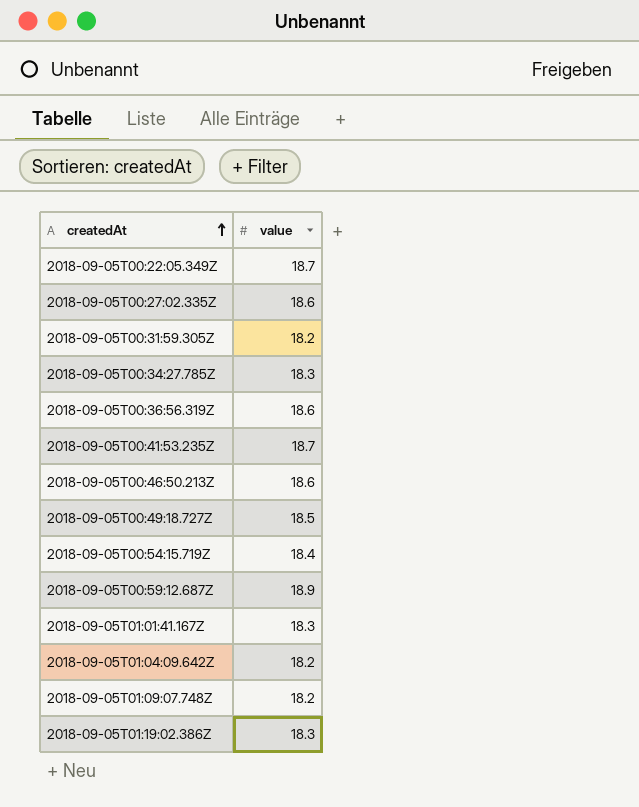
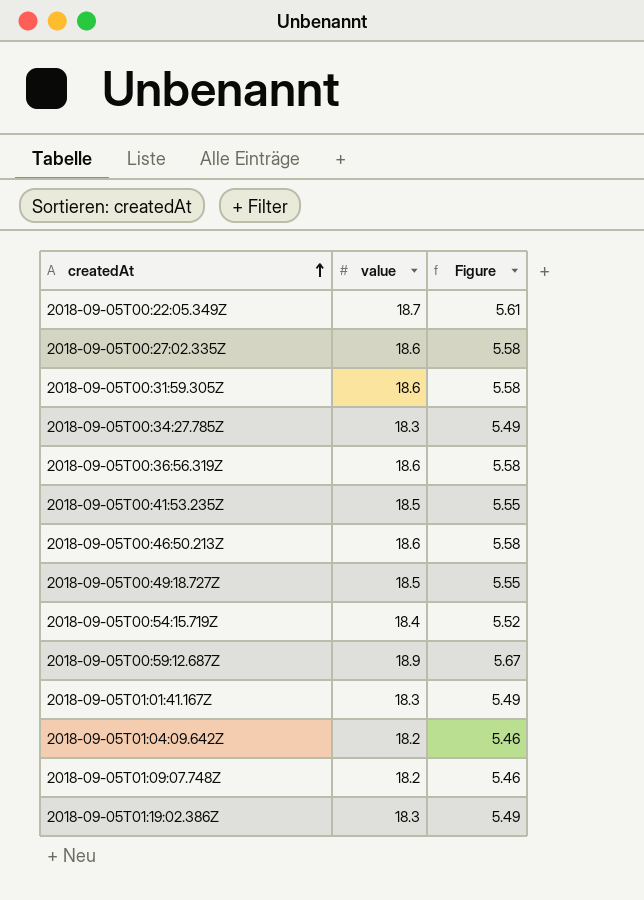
column Figure | formula: none -> [value] * 0.3
2018-09-05T00:31:59.305Z | value: 18.2 -> 18.6
2018-09-05T00:41:53.235Z | value: 18.7 -> 18.5

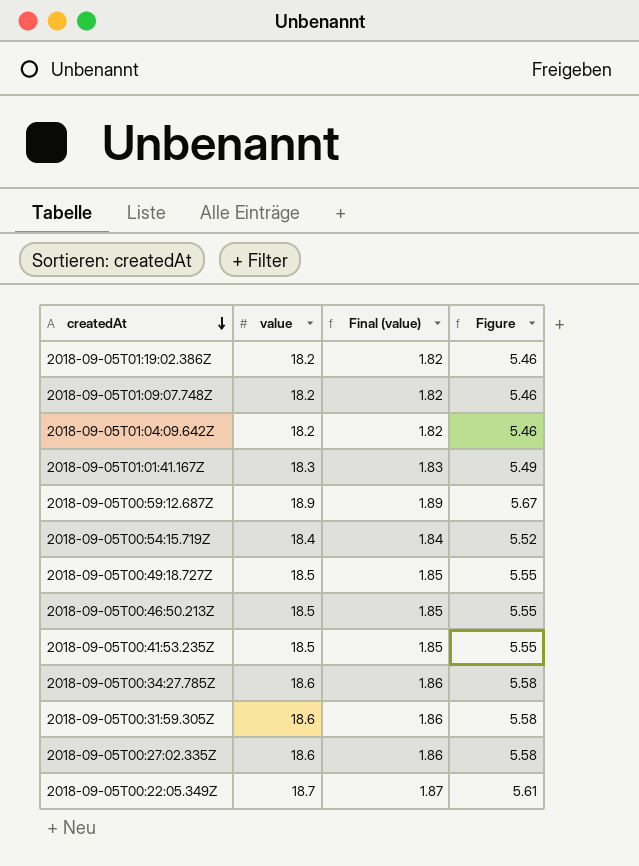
row order: createdAt ascending -> createdAt descending
column Final (value) | formula: none -> [value] * 0.1
row 2018-09-05T00:36:56.319Z: 18.6 | 5.58 -> none
2018-09-05T01:19:02.386Z | value: 18.3 -> 18.2
2018-09-05T01:19:02.386Z | Figure: 5.49 -> 5.46
2018-09-05T00:46:50.213Z | value: 18.6 -> 18.5
2018-09-05T00:46:50.213Z | Figure: 5.58 -> 5.55
2018-09-05T00:34:27.785Z | value: 18.3 -> 18.6
2018-09-05T00:34:27.785Z | Figure: 5.49 -> 5.58

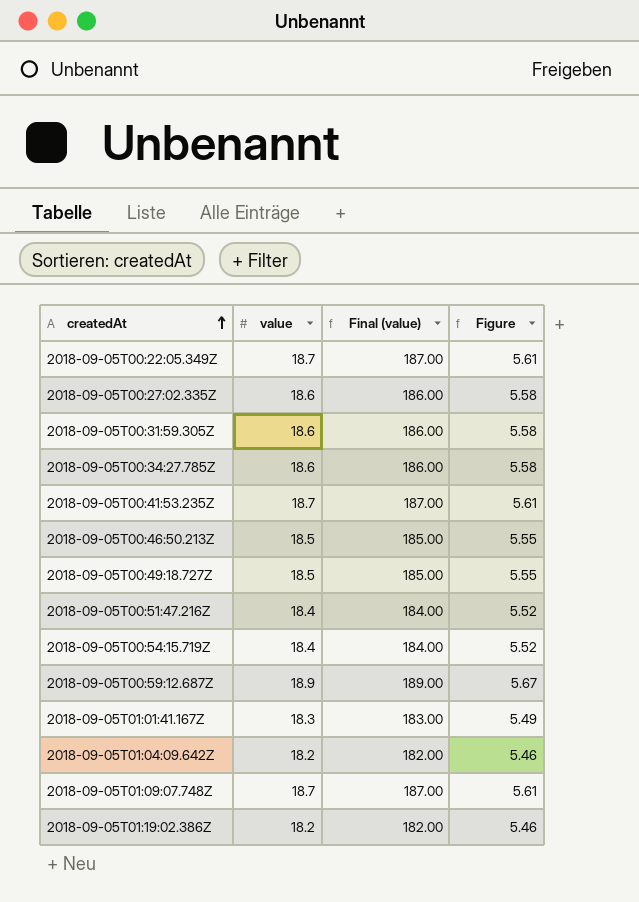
row order: createdAt descending -> createdAt ascending
column Final (value) | formula: [value] * 0.1 -> [value] * 10
2018-09-05T00:41:53.235Z | value: 18.5 -> 18.7
2018-09-05T00:41:53.235Z | Figure: 5.55 -> 5.61
row 2018-09-05T00:51:47.216Z: none -> 18.4 | 184.00 | 5.52
2018-09-05T01:09:07.748Z | value: 18.2 -> 18.7
2018-09-05T01:09:07.748Z | Figure: 5.46 -> 5.61

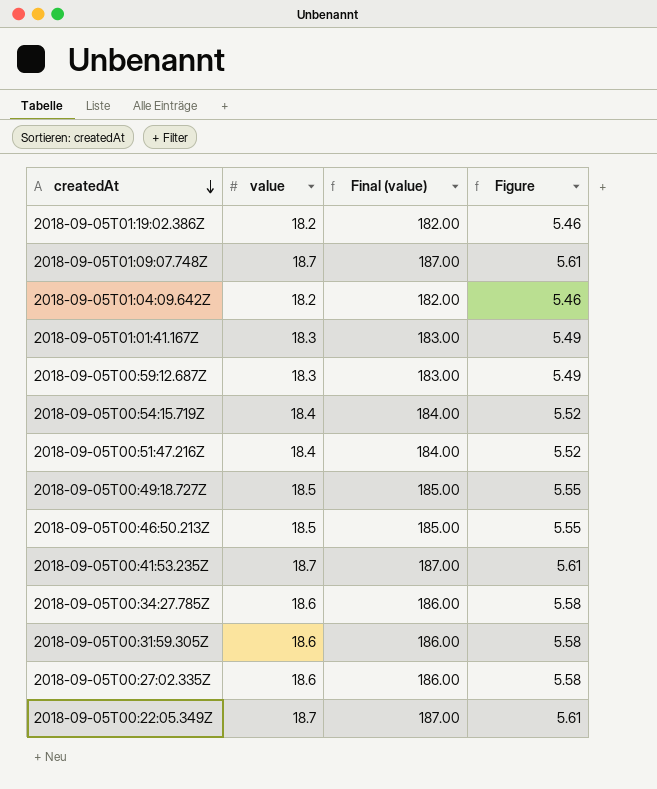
row order: createdAt ascending -> createdAt descending
2018-09-05T00:59:12.687Z | value: 18.9 -> 18.3
2018-09-05T00:59:12.687Z | Final (value): 189.00 -> 183.00
2018-09-05T00:59:12.687Z | Figure: 5.67 -> 5.49

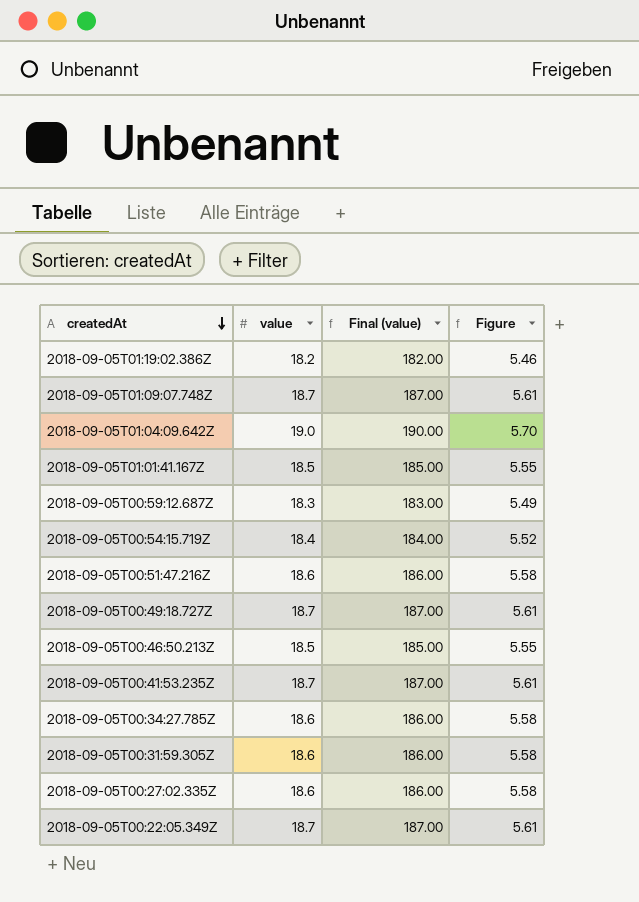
2018-09-05T01:04:09.642Z | value: 18.2 -> 19.0
2018-09-05T01:04:09.642Z | Final (value): 182.00 -> 190.00
2018-09-05T01:04:09.642Z | Figure: 5.46 -> 5.70
2018-09-05T01:01:41.167Z | value: 18.3 -> 18.5
2018-09-05T01:01:41.167Z | Final (value): 183.00 -> 185.00
2018-09-05T01:01:41.167Z | Figure: 5.49 -> 5.55
2018-09-05T00:51:47.216Z | value: 18.4 -> 18.6
2018-09-05T00:51:47.216Z | Final (value): 184.00 -> 186.00
2018-09-05T00:51:47.216Z | Figure: 5.52 -> 5.58
2018-09-05T00:49:18.727Z | value: 18.5 -> 18.7
2018-09-05T00:49:18.727Z | Final (value): 185.00 -> 187.00
2018-09-05T00:49:18.727Z | Figure: 5.55 -> 5.61

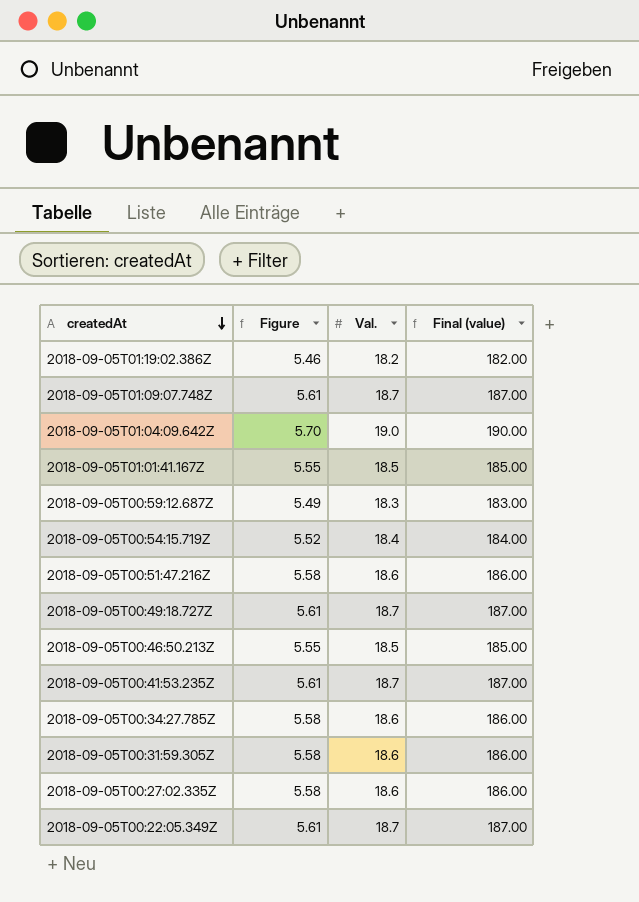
column Figure | position: 4 -> 2
column name: value -> Val.

